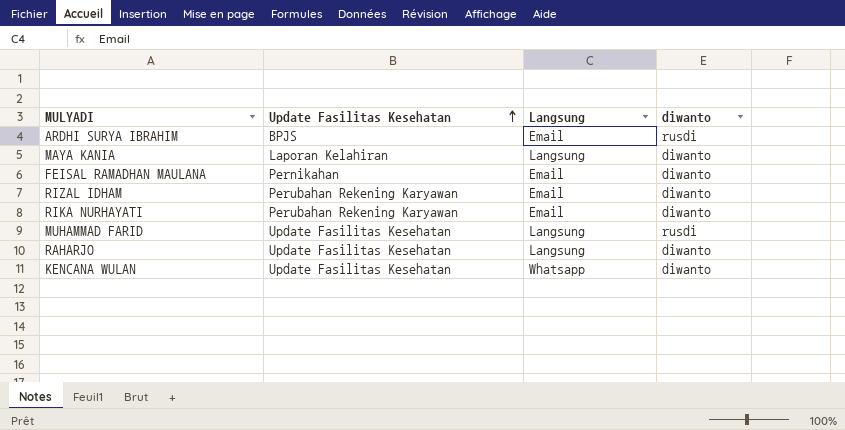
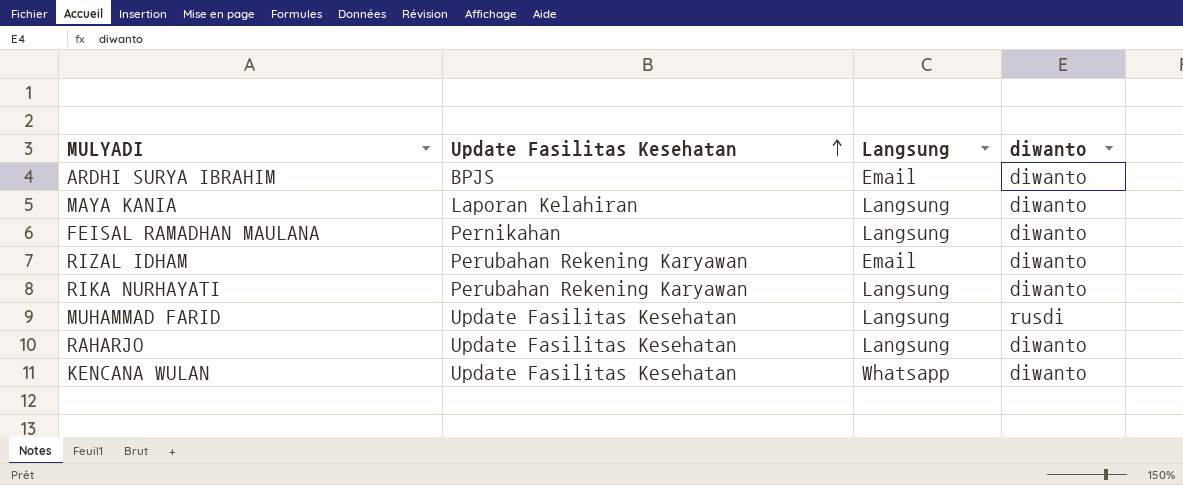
ARDHI SURYA IBRAHIM | diwanto: rusdi -> diwanto
FEISAL RAMADHAN MAULANA | Langsung: Email -> Langsung
RIKA NURHAYATI | Langsung: Email -> Langsung

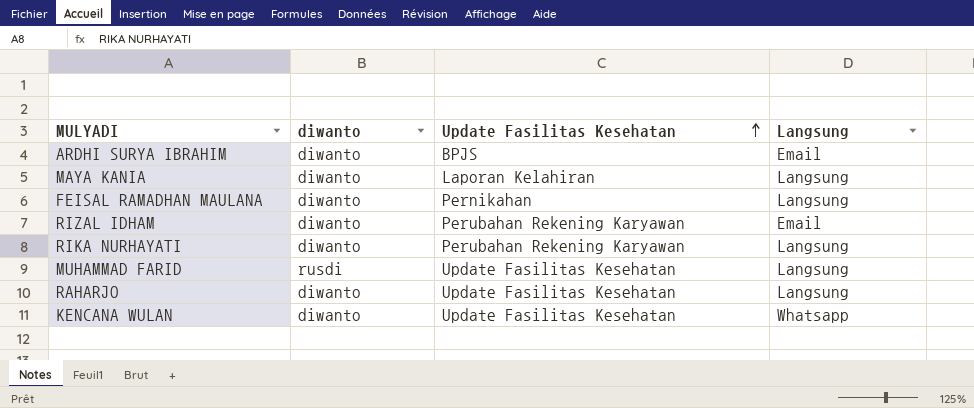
column diwanto | position: 4 -> 2

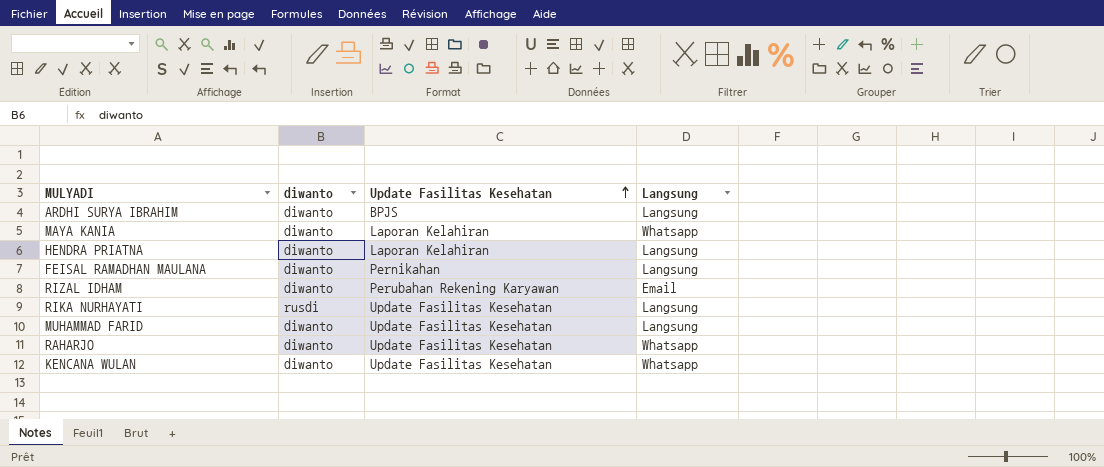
ARDHI SURYA IBRAHIM | Langsung: Email -> Langsung
MAYA KANIA | Langsung: Langsung -> Whatsapp
row HENDRA PRIATNA: none -> diwanto | Laporan Kelahiran | Langsung
RIKA NURHAYATI | diwanto: diwanto -> rusdi
RIKA NURHAYATI | Update Fasilitas Kesehatan: Perubahan Rekening Karyawan -> Update Fasilitas Kesehatan
MUHAMMAD FARID | diwanto: rusdi -> diwanto
RAHARJO | Langsung: Langsung -> Whatsapp

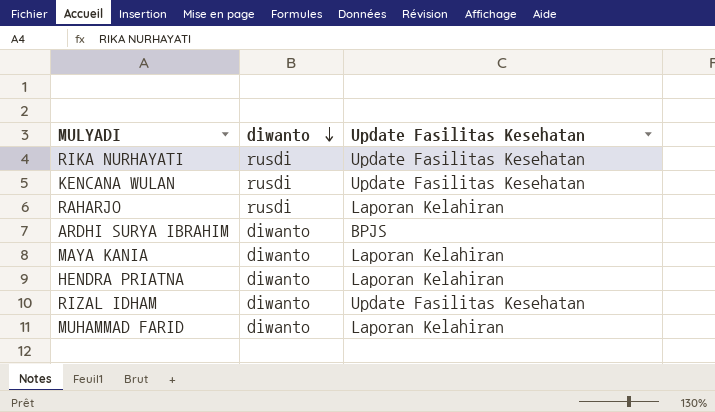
row order: Update Fasilitas Kesehatan ascending -> diwanto descending
column Langsung | position: 4 -> none
row FEISAL RAMADHAN MAULANA: diwanto | Pernikahan | Langsung -> none
KENCANA WULAN | diwanto: diwanto -> rusdi
RAHARJO | diwanto: diwanto -> rusdi
RAHARJO | Update Fasilitas Kesehatan: Update Fasilitas Kesehatan -> Laporan Kelahiran
RIZAL IDHAM | Update Fasilitas Kesehatan: Perubahan Rekening Karyawan -> Update Fasilitas Kesehatan
MUHAMMAD FARID | Update Fasilitas Kesehatan: Update Fasilitas Kesehatan -> Laporan Kelahiran

